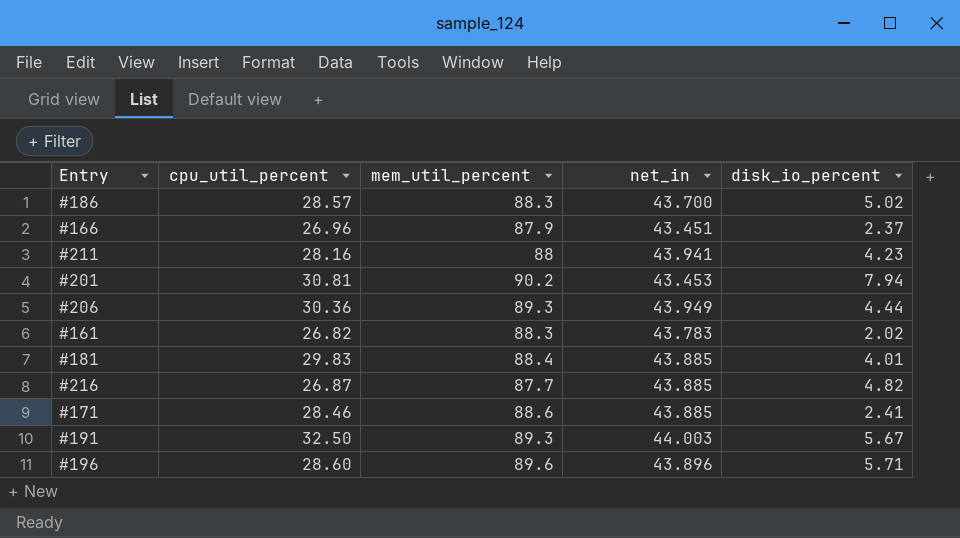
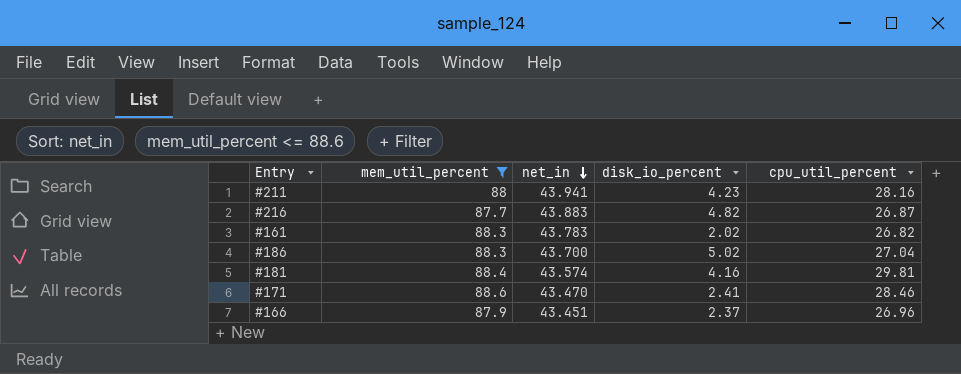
filter: none -> mem_util_percent <= 88.6
row order: none -> net_in descending
column cpu_util_percent | position: 2 -> 5
#216 | net_in: 43.885 -> 43.883
#186 | cpu_util_percent: 28.57 -> 27.04
#181 | net_in: 43.885 -> 43.574
#181 | disk_io_percent: 4.01 -> 4.16
#181 | cpu_util_percent: 29.83 -> 29.81
#171 | net_in: 43.885 -> 43.470

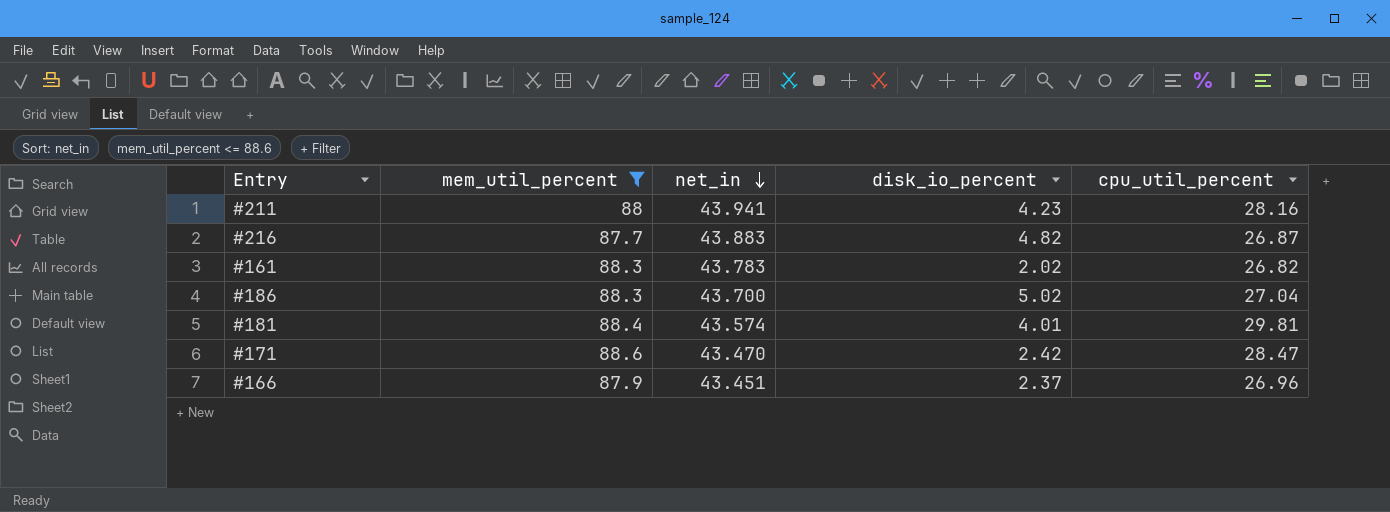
#181 | disk_io_percent: 4.16 -> 4.01
#171 | disk_io_percent: 2.41 -> 2.42
#171 | cpu_util_percent: 28.46 -> 28.47

